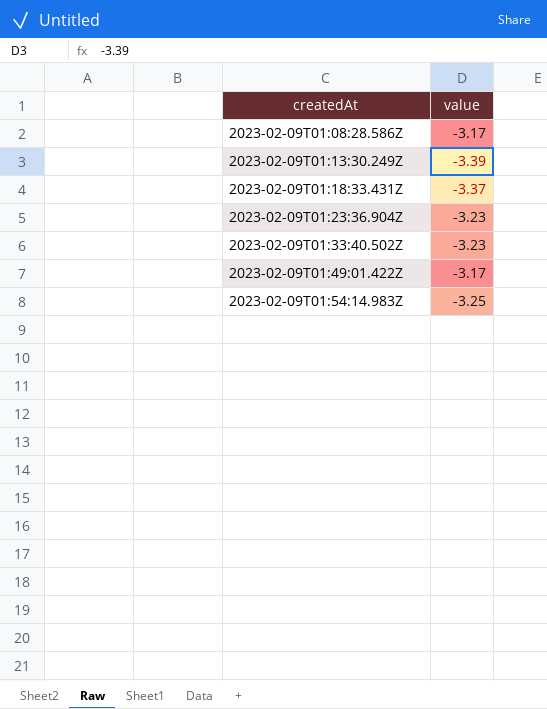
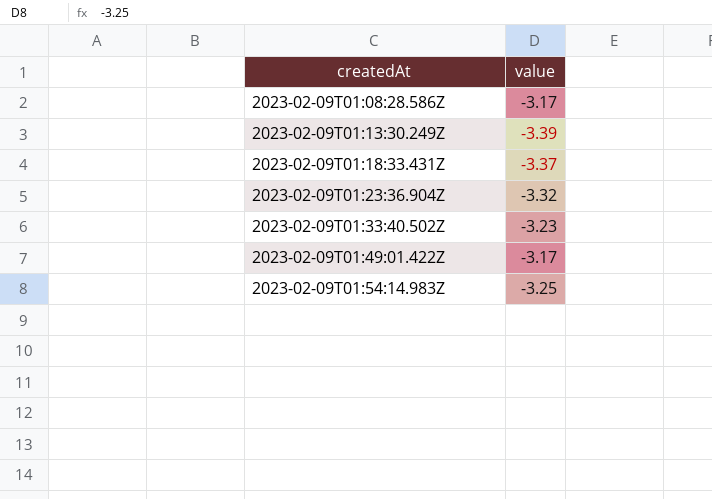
2023-02-09T01:23:36.904Z | value: -3.23 -> -3.32

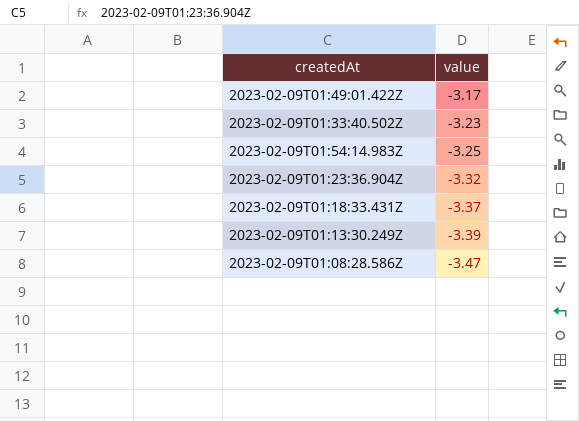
row order: createdAt ascending -> value descending
2023-02-09T01:08:28.586Z | value: -3.17 -> -3.47

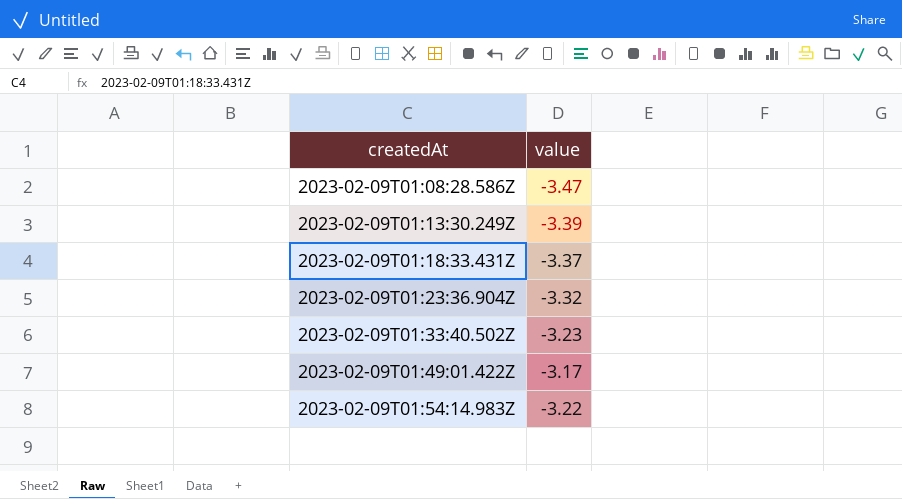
row order: value descending -> createdAt ascending
2023-02-09T01:54:14.983Z | value: -3.25 -> -3.22

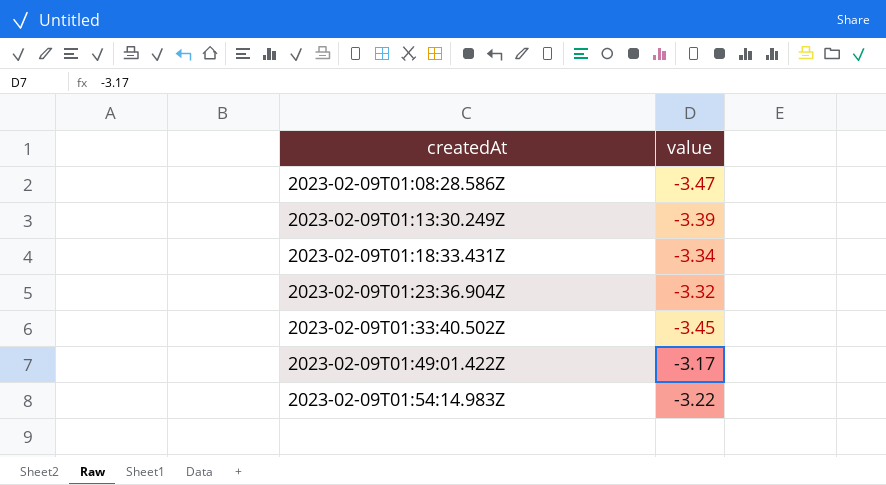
2023-02-09T01:18:33.431Z | value: -3.37 -> -3.34
2023-02-09T01:33:40.502Z | value: -3.23 -> -3.45

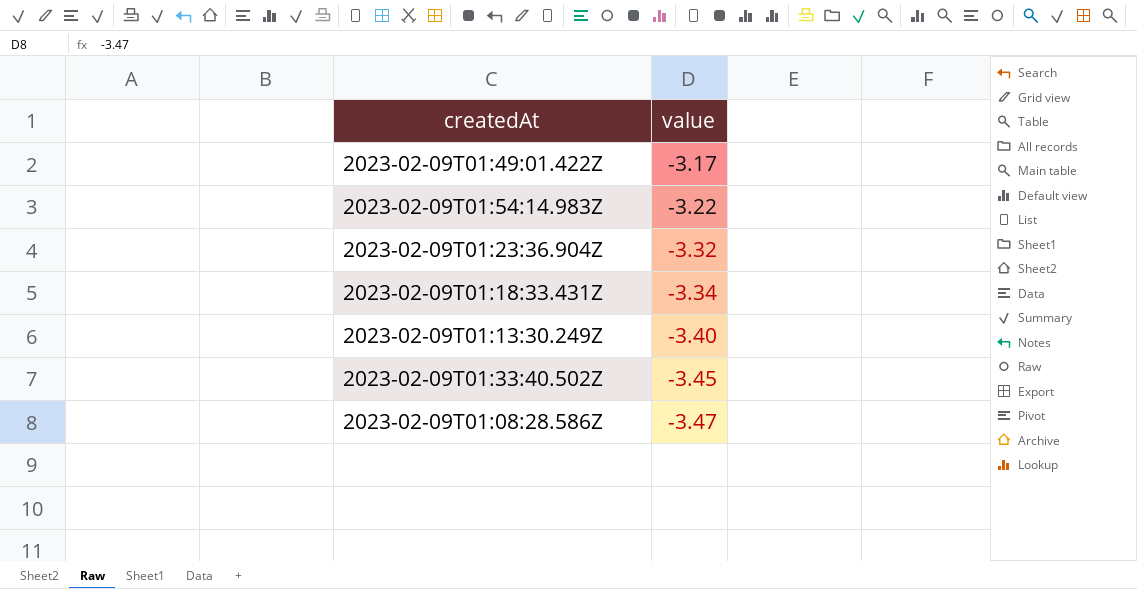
row order: createdAt ascending -> value descending
2023-02-09T01:13:30.249Z | value: -3.39 -> -3.40

